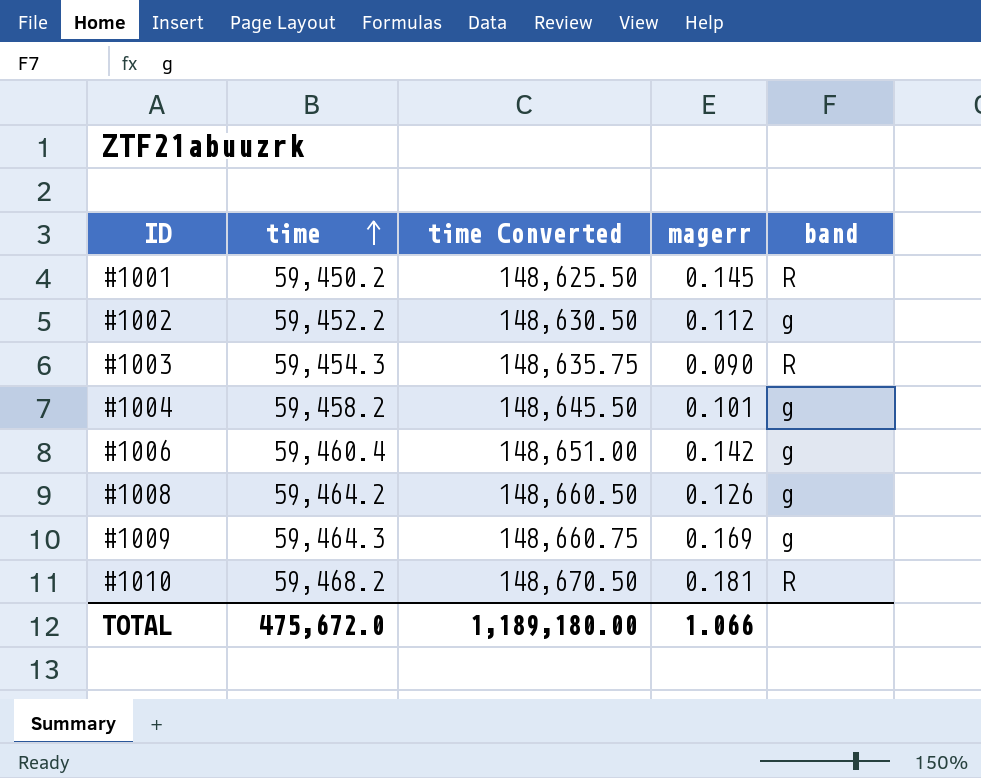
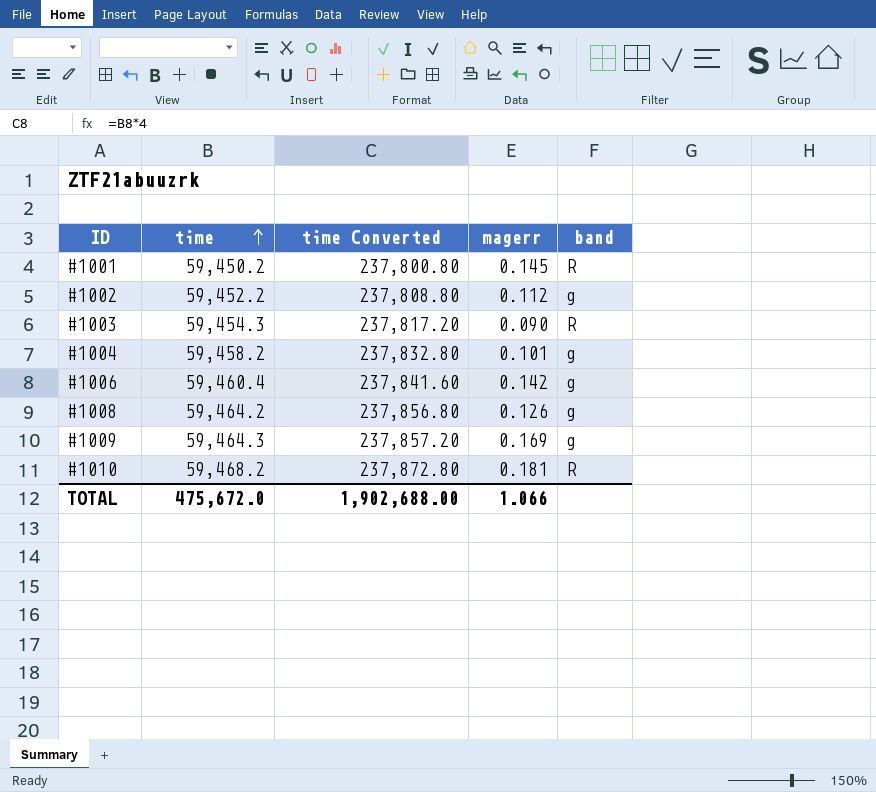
column time Converted | formula: [time] * 2.5 -> [time] * 4
TOTAL | time Converted: 1,189,180.00 -> 1,902,688.00

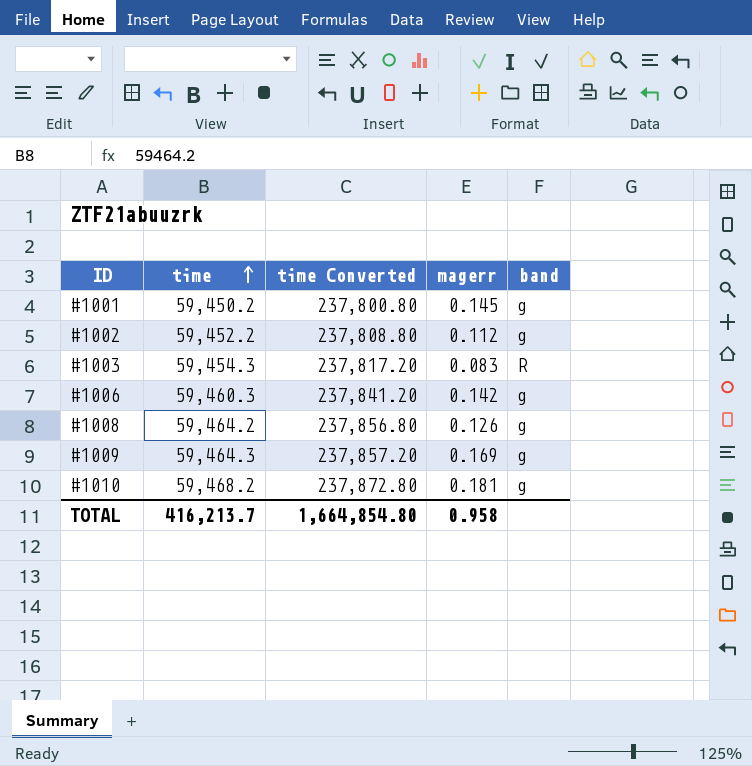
row #1004: 59,458.2 | 237,832.80 | 0.101 | g -> none
#1001 | band: R -> g
#1003 | magerr: 0.090 -> 0.083
#1006 | time: 59,460.4 -> 59,460.3
#1006 | time Converted: 237,841.60 -> 237,841.20
#1010 | band: R -> g
TOTAL | time: 475,672.0 -> 416,213.7
TOTAL | time Converted: 1,902,688.00 -> 1,664,854.80
TOTAL | magerr: 1.066 -> 0.958

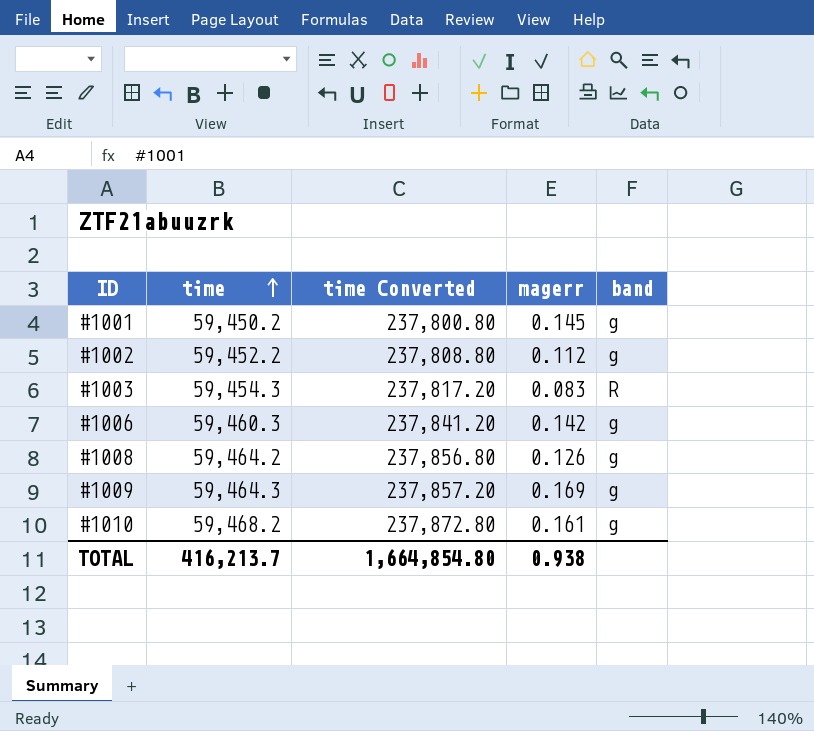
#1010 | magerr: 0.181 -> 0.161
TOTAL | magerr: 0.958 -> 0.938

